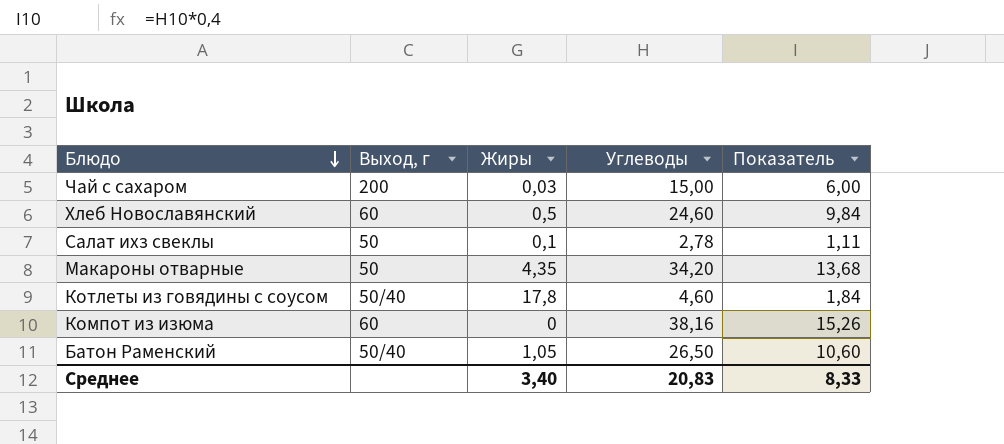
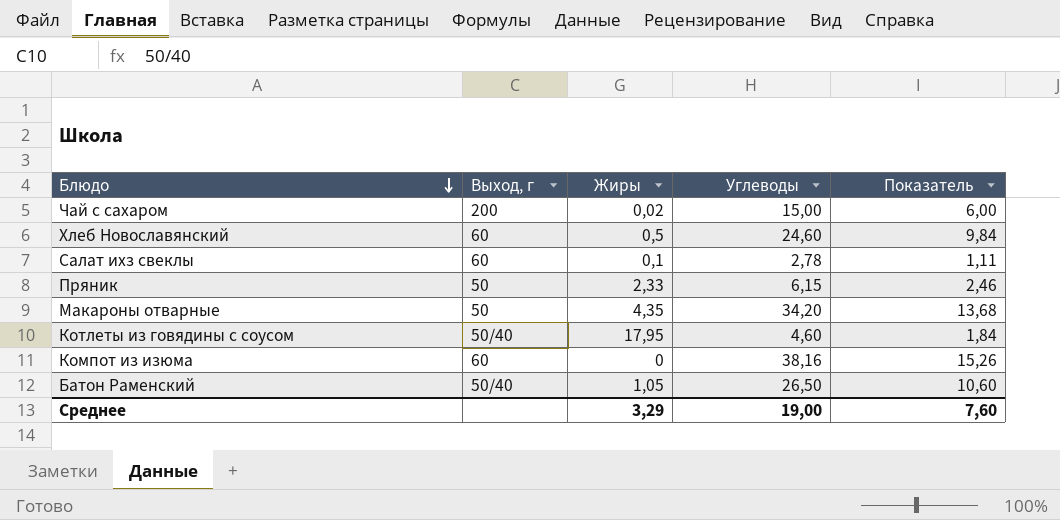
Чай с сахаром | Жиры: 0,03 -> 0,02
Салат ихз свеклы | Выход, г: 50 -> 60
row Пряник: none -> 50 | 2,33 | 6,15 | 2,46
Котлеты из говядины с соусом | Жиры: 17,8 -> 17,95
Среднее | Жиры: 3,40 -> 3,29
Среднее | Углеводы: 20,83 -> 19,00
Среднее | Показатель: 8,33 -> 7,60

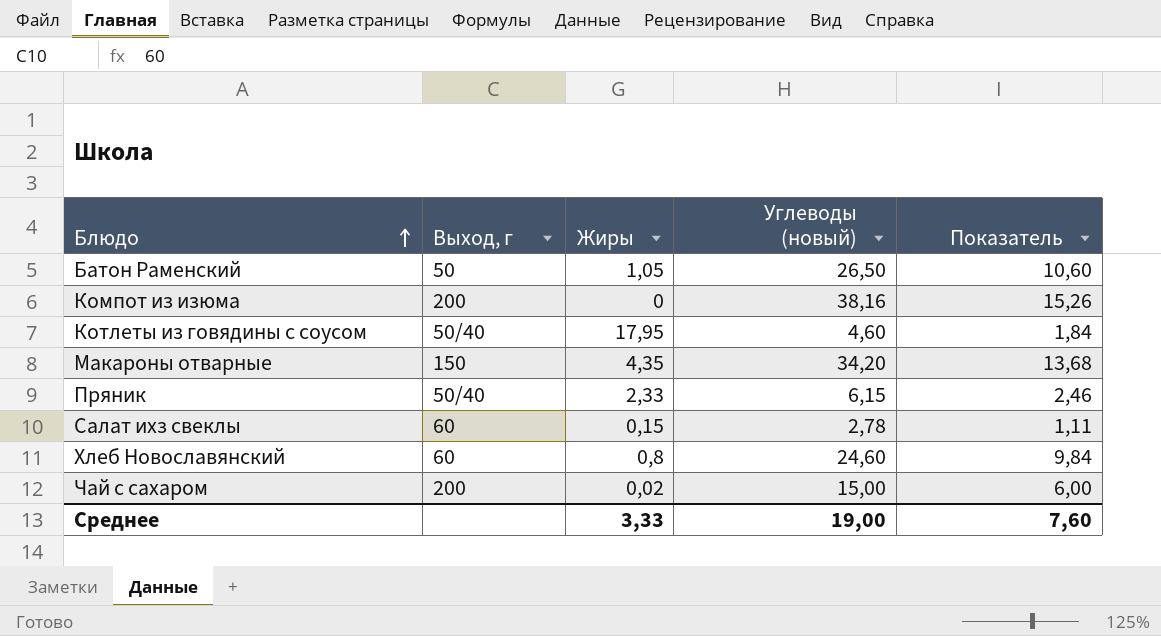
row order: Блюдо descending -> Блюдо ascending
column name: Углеводы -> Углеводы (новый)
Батон Раменский | Выход, г: 50/40 -> 50
Компот из изюма | Выход, г: 60 -> 200
Макароны отварные | Выход, г: 50 -> 150
Пряник | Выход, г: 50 -> 50/40
Салат ихз свеклы | Жиры: 0,1 -> 0,15
Хлеб Новославянский | Жиры: 0,5 -> 0,8
Среднее | Жиры: 3,29 -> 3,33

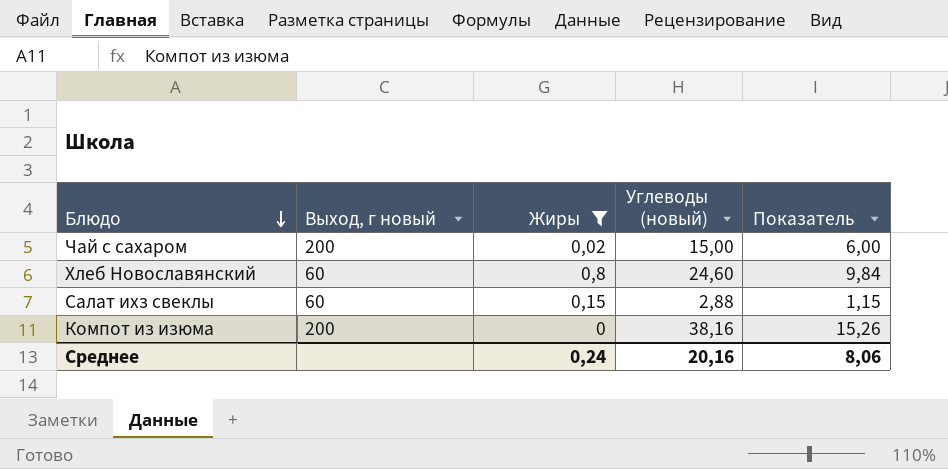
filter: none -> Жиры <= 0,8
row order: Блюдо ascending -> Блюдо descending
column name: Выход, г -> Выход, г новый
Салат ихз свеклы | Углеводы (новый): 2,78 -> 2,88
Салат ихз свеклы | Показатель: 1,11 -> 1,15
Среднее | Жиры: 3,33 -> 0,24
Среднее | Углеводы (новый): 19,00 -> 20,16
Среднее | Показатель: 7,60 -> 8,06

